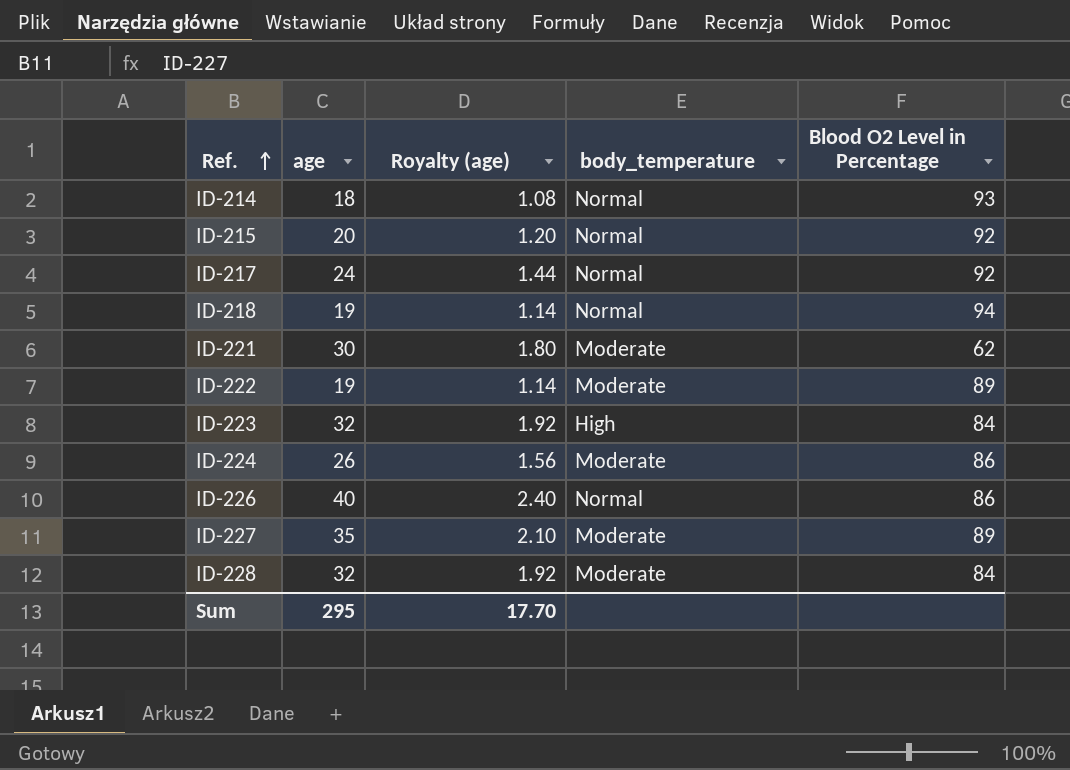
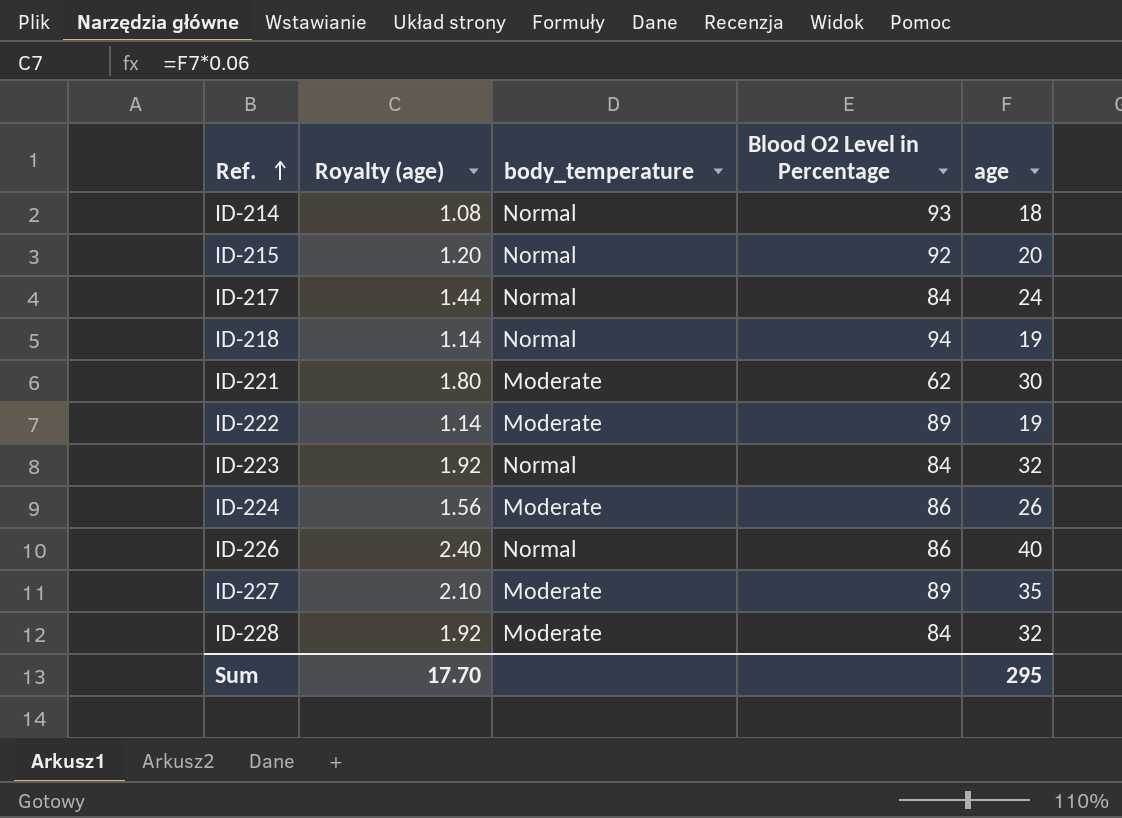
column age | position: 2 -> 5
ID-217 | Blood O2 Level in Percentage: 92 -> 84
ID-223 | body_temperature: High -> Normal

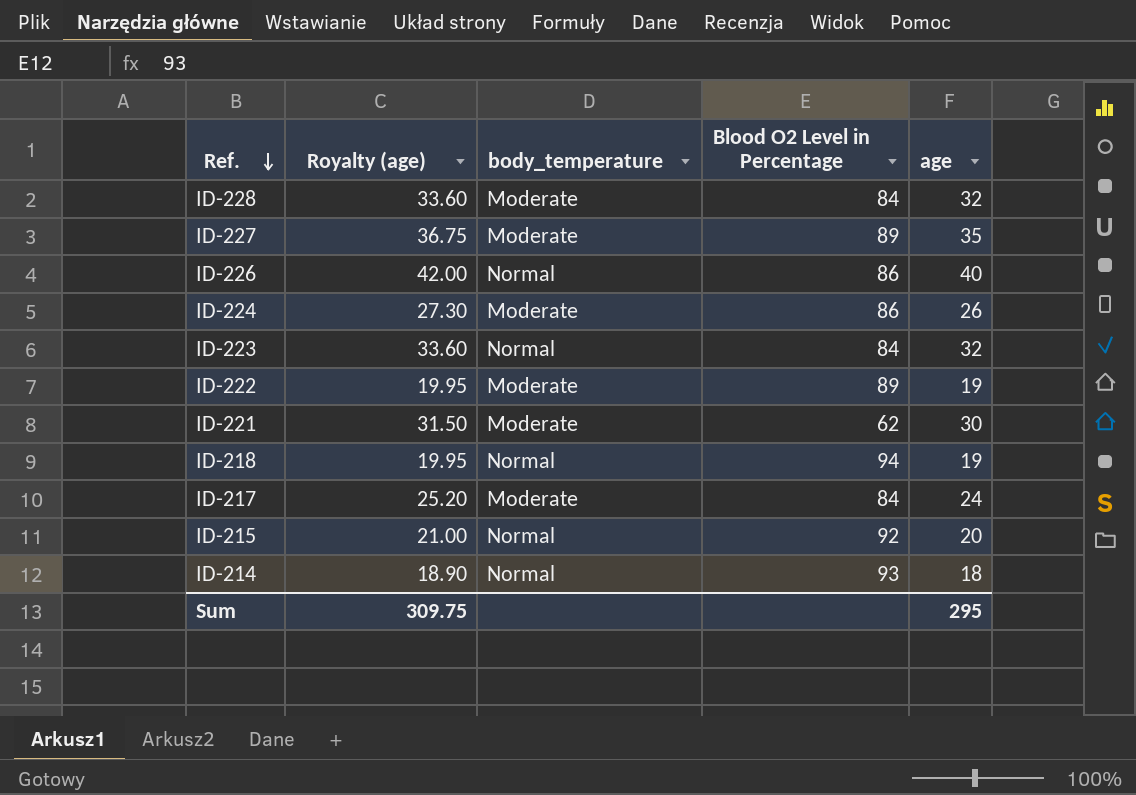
row order: Ref. ascending -> Ref. descending
column Royalty (age) | formula: [age] * 0.06 -> [age] * 1.05
ID-217 | body_temperature: Normal -> Moderate
Sum | Royalty (age): 17.70 -> 309.75

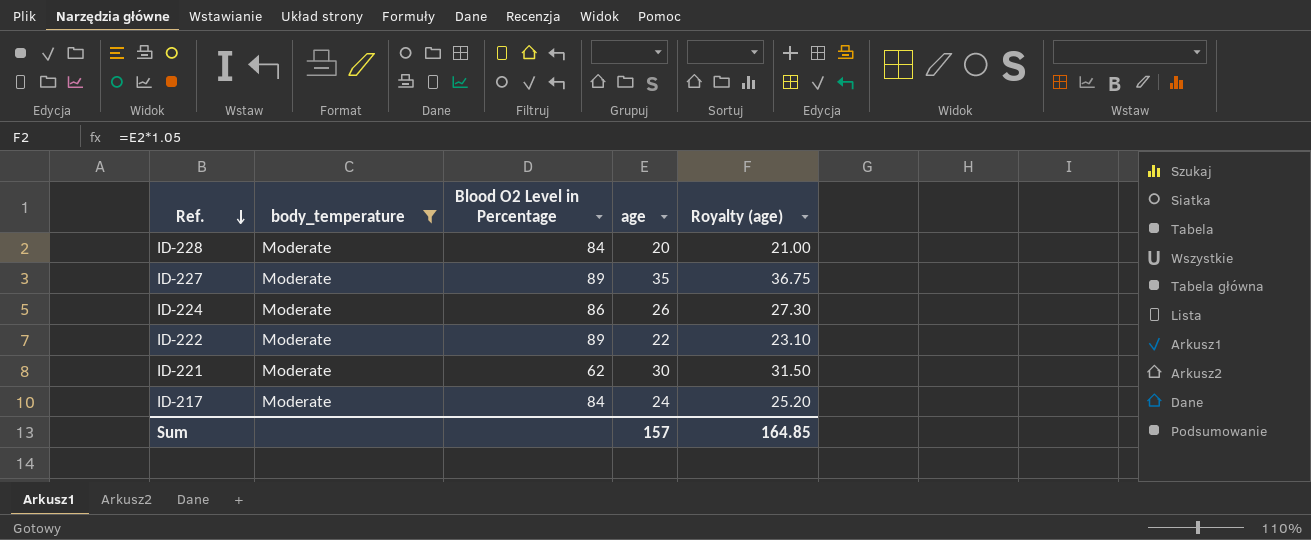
filter: none -> body_temperature = Moderate
column Royalty (age) | position: 2 -> 5
ID-228 | age: 32 -> 20
ID-228 | Royalty (age): 33.60 -> 21.00
ID-222 | age: 19 -> 22
ID-222 | Royalty (age): 19.95 -> 23.10
Sum | age: 295 -> 157
Sum | Royalty (age): 309.75 -> 164.85

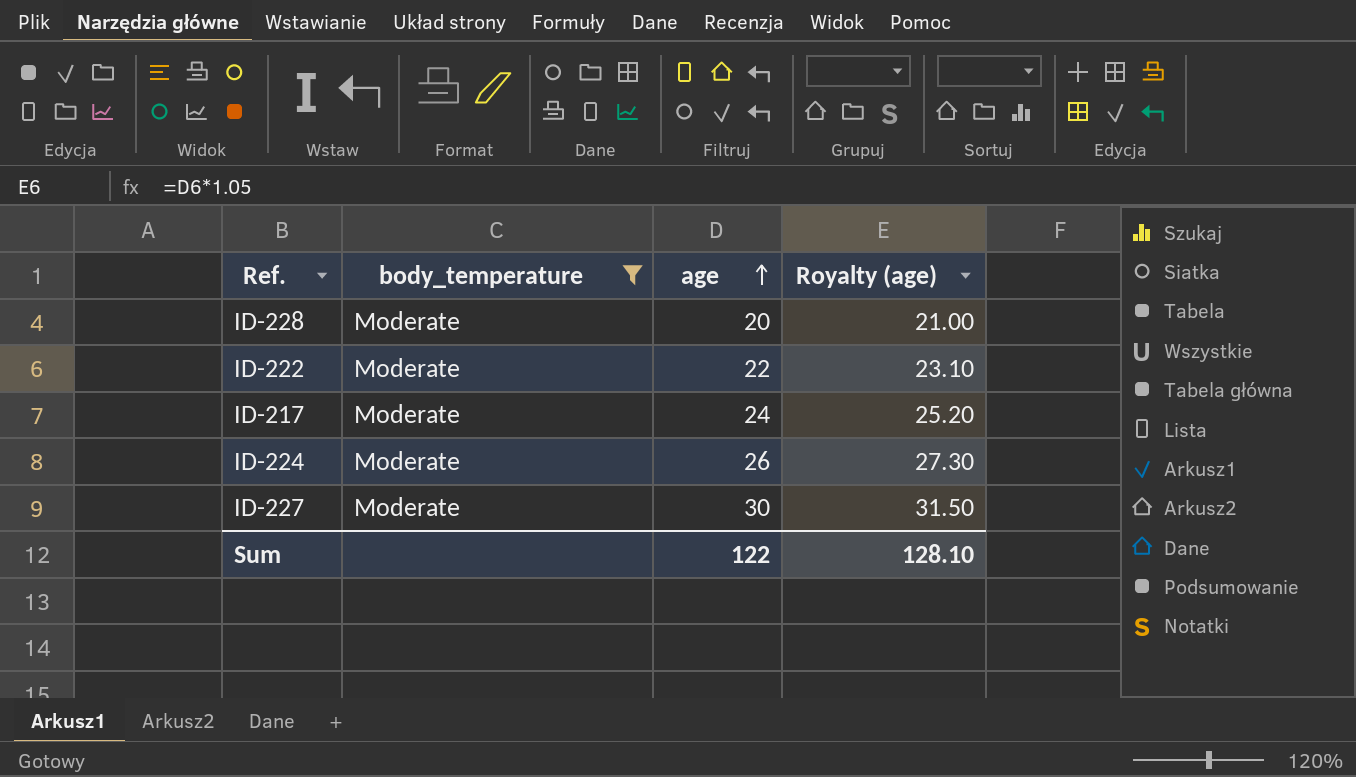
row order: Ref. descending -> age ascending
column Blood O2 Level in Percentage | position: 3 -> none
row ID-221: Moderate | 62 | 30 | 31.50 -> none
ID-227 | age: 35 -> 30
ID-227 | Royalty (age): 36.75 -> 31.50
Sum | age: 157 -> 122
Sum | Royalty (age): 164.85 -> 128.10

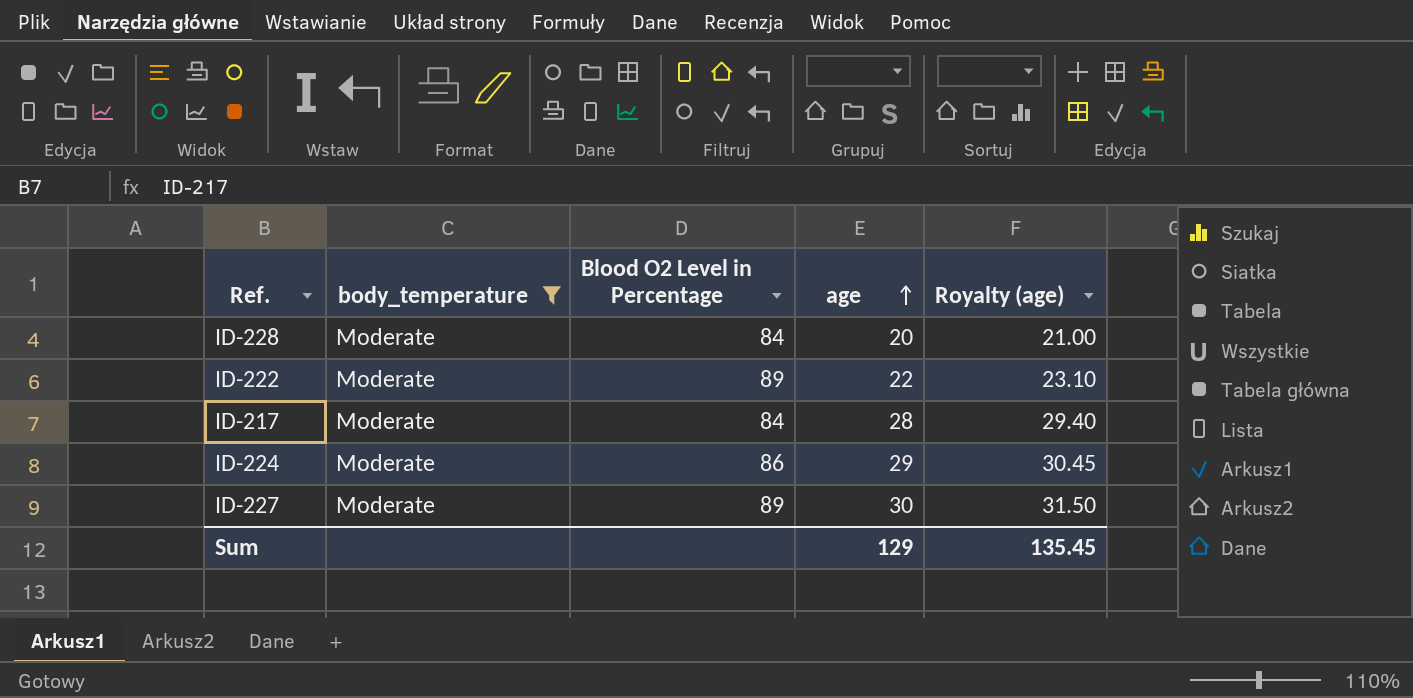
column Blood O2 Level in Percentage | position: none -> 3
ID-217 | age: 24 -> 28
ID-217 | Royalty (age): 25.20 -> 29.40
ID-224 | age: 26 -> 29
ID-224 | Royalty (age): 27.30 -> 30.45
Sum | age: 122 -> 129
Sum | Royalty (age): 128.10 -> 135.45

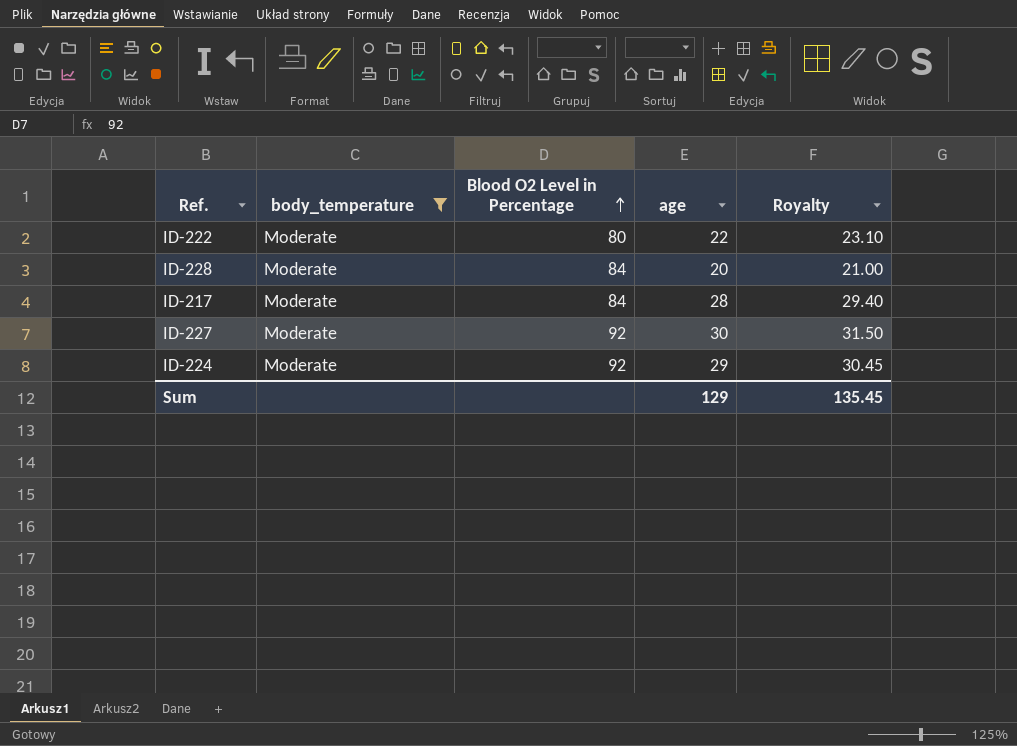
row order: age ascending -> Blood O2 Level in Percentage ascending
column name: Royalty (age) -> Royalty
ID-222 | Blood O2 Level in Percentage: 89 -> 80
ID-227 | Blood O2 Level in Percentage: 89 -> 92
ID-224 | Blood O2 Level in Percentage: 86 -> 92

